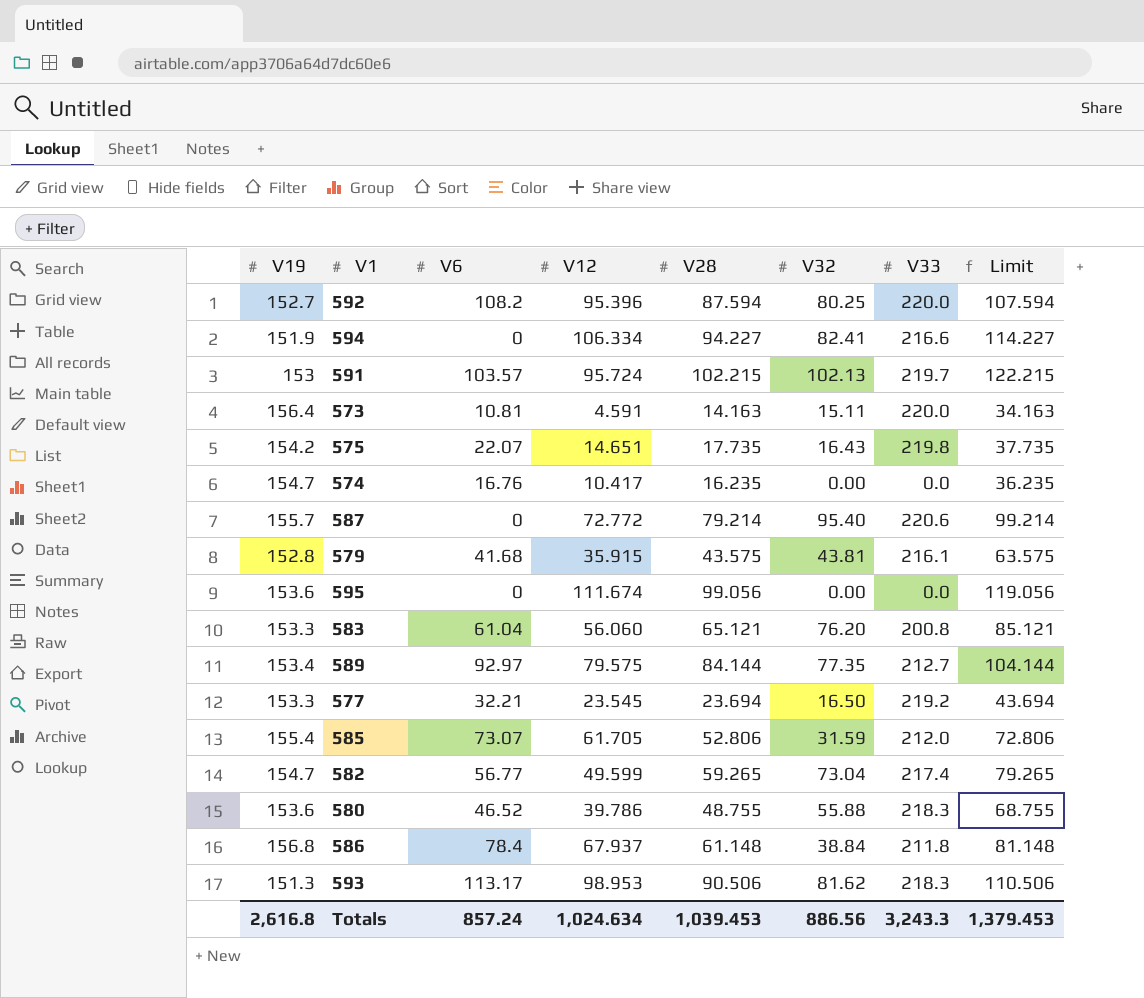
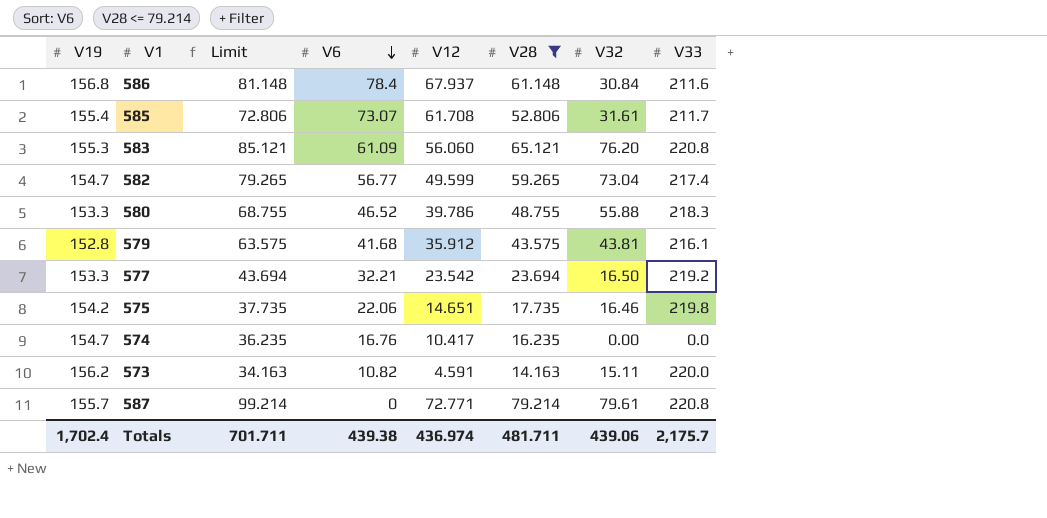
filter: none -> V28 <= 79.214
row order: none -> V6 descending
column Limit | position: 8 -> 3
586 | V32: 38.84 -> 30.84
586 | V33: 211.8 -> 211.6
585 | V12: 61.705 -> 61.708
585 | V32: 31.59 -> 31.61
585 | V33: 212.0 -> 211.7
583 | V19: 153.3 -> 155.3
583 | V6: 61.04 -> 61.09
583 | V33: 200.8 -> 220.8
580 | V19: 153.6 -> 153.3
579 | V12: 35.915 -> 35.912
577 | V12: 23.545 -> 23.542
575 | V6: 22.07 -> 22.06
575 | V32: 16.43 -> 16.46
573 | V19: 156.4 -> 156.2
573 | V6: 10.81 -> 10.82
587 | V12: 72.772 -> 72.771
587 | V32: 95.40 -> 79.61
587 | V33: 220.6 -> 220.8
Totals | V19: 2,616.8 -> 1,702.4
Totals | Limit: 1,379.453 -> 701.711
Totals | V6: 857.24 -> 439.38
Totals | V12: 1,024.634 -> 436.974
Totals | V28: 1,039.453 -> 481.711
Totals | V32: 886.56 -> 439.06
Totals | V33: 3,243.3 -> 2,175.7

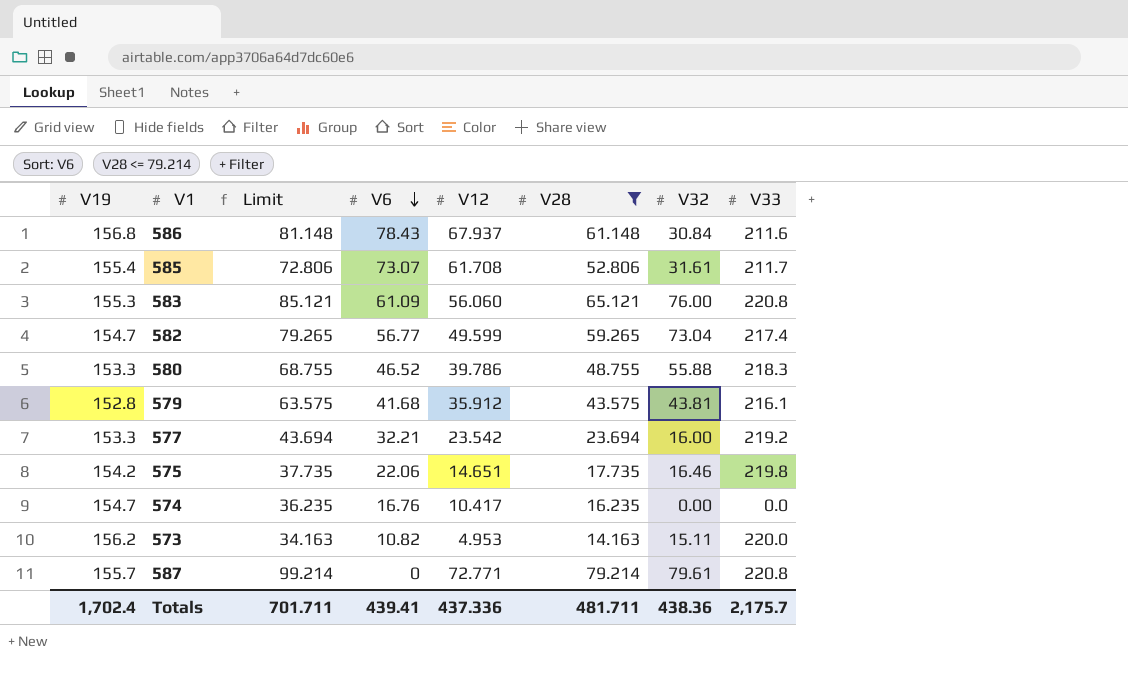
586 | V6: 78.4 -> 78.43
583 | V32: 76.20 -> 76.00
577 | V32: 16.50 -> 16.00
573 | V12: 4.591 -> 4.953
Totals | V6: 439.38 -> 439.41
Totals | V12: 436.974 -> 437.336
Totals | V32: 439.06 -> 438.36

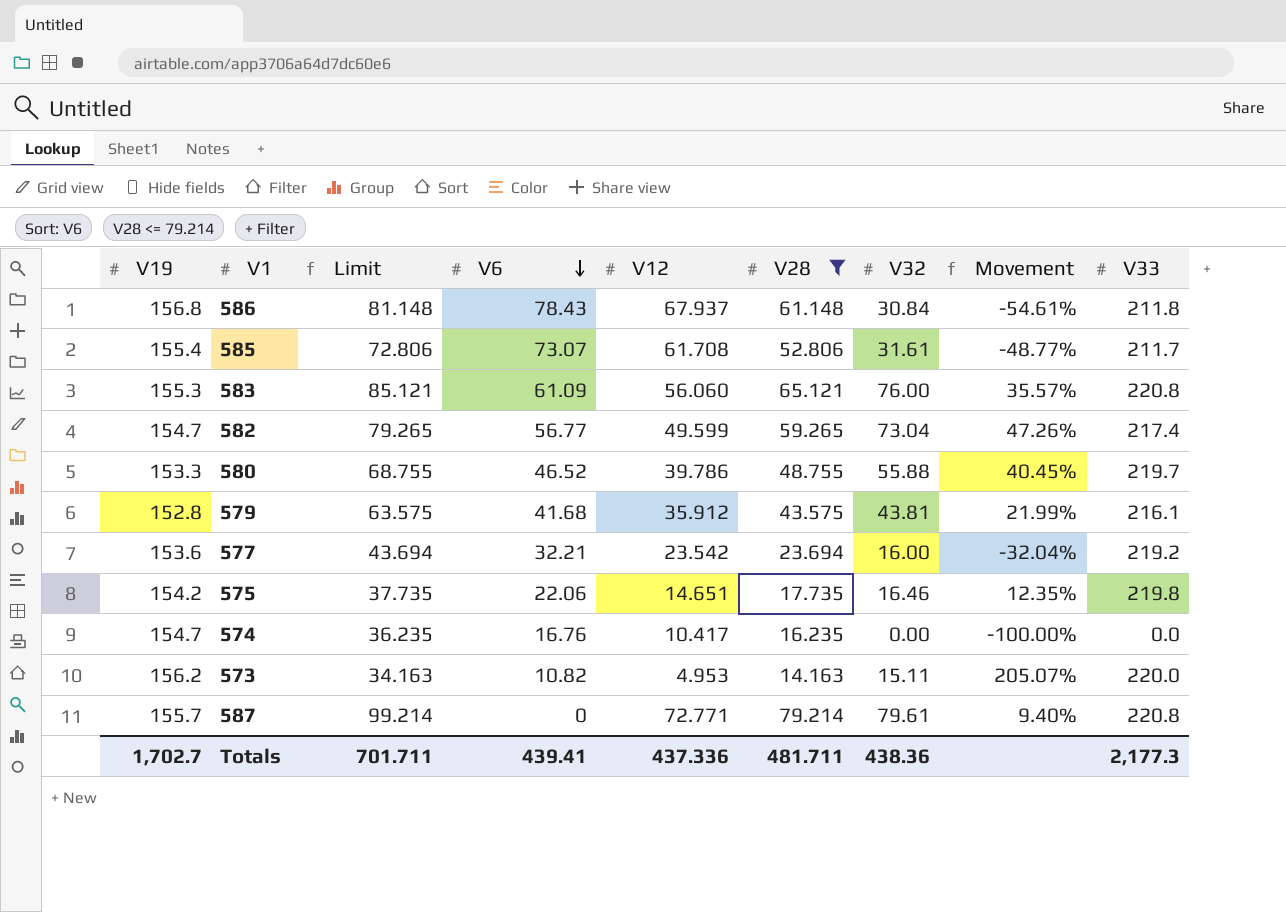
column Movement | formula: none -> ([V32] - [V12]) / [V12]
586 | V33: 211.6 -> 211.8
580 | V33: 218.3 -> 219.7
577 | V19: 153.3 -> 153.6
Totals | V19: 1,702.4 -> 1,702.7
Totals | V33: 2,175.7 -> 2,177.3

